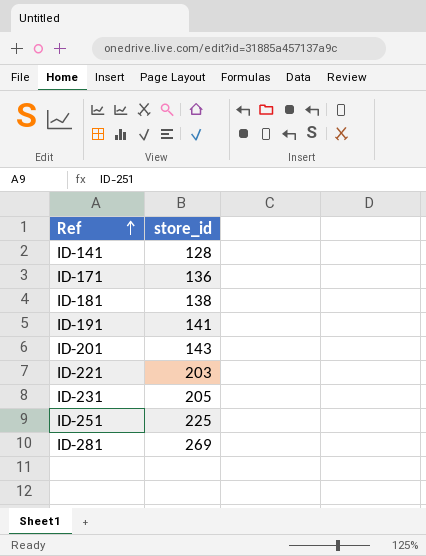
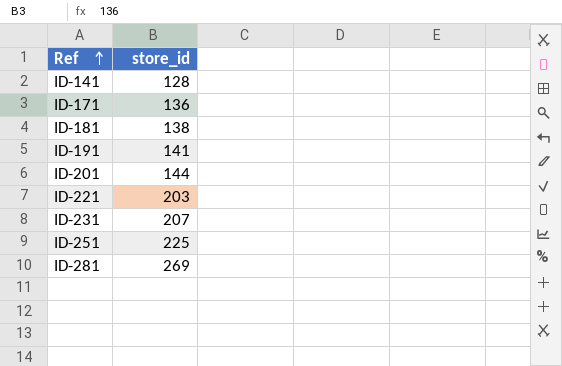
ID-201 | store_id: 143 -> 144
ID-231 | store_id: 205 -> 207

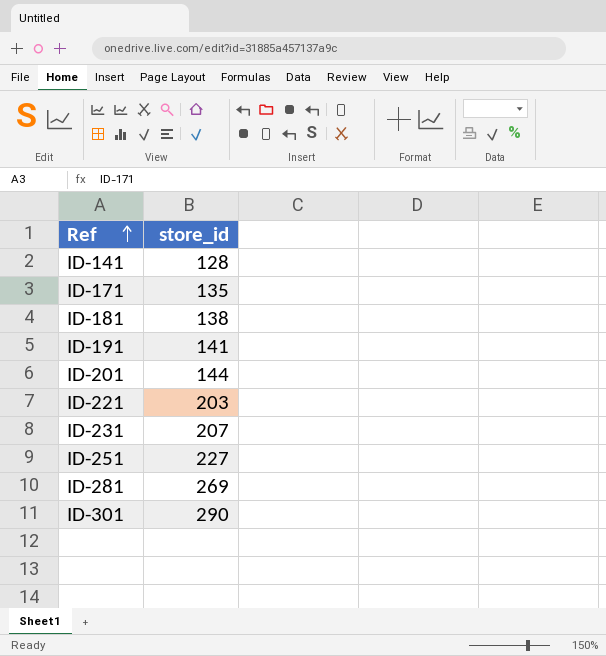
ID-171 | store_id: 136 -> 135
ID-251 | store_id: 225 -> 227
row ID-301: none -> 290

